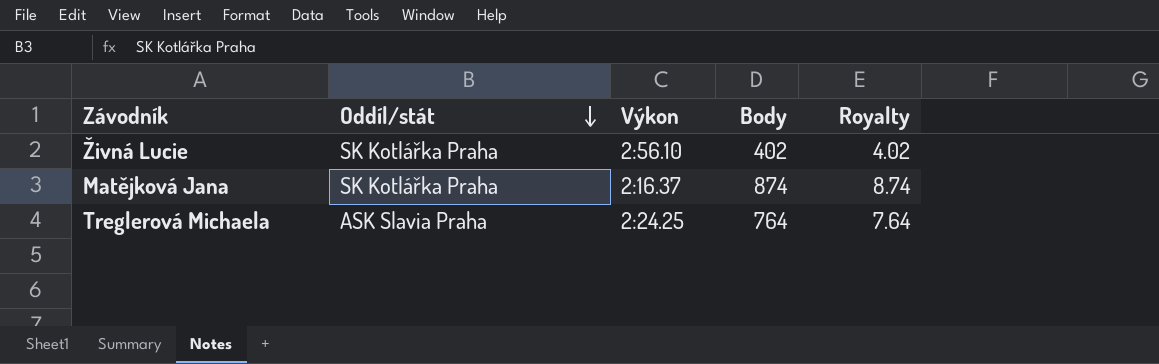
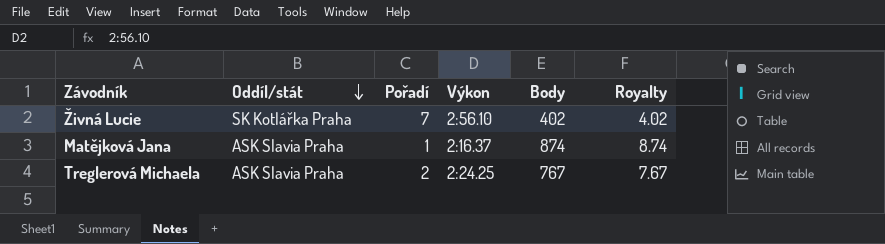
column Pořadí | position: none -> 3
Matějková Jana | Oddíl/stát: SK Kotlářka Praha -> ASK Slavia Praha
Treglerová Michaela | Body: 764 -> 767
Treglerová Michaela | Royalty: 7.64 -> 7.67

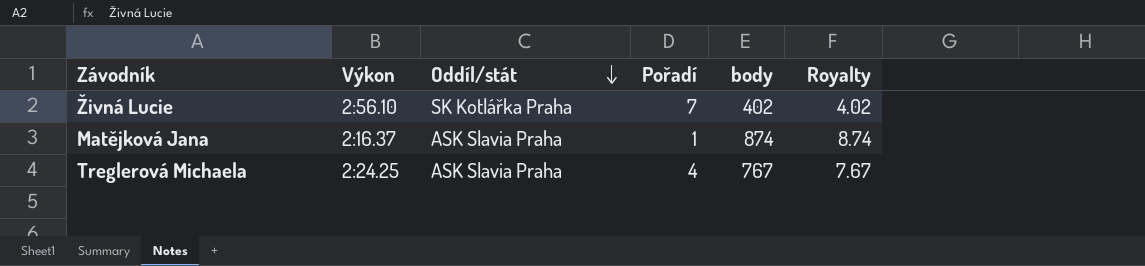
column Výkon | position: 4 -> 2
column name: Body -> body
Treglerová Michaela | Pořadí: 2 -> 4

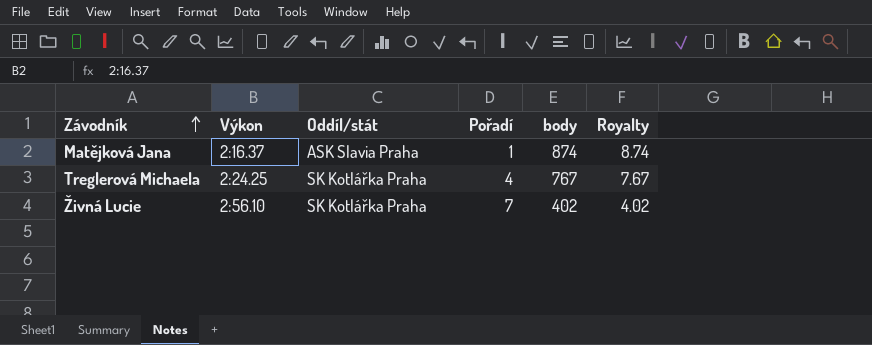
row order: Oddíl/stát descending -> Závodník ascending
Treglerová Michaela | Oddíl/stát: ASK Slavia Praha -> SK Kotlářka Praha

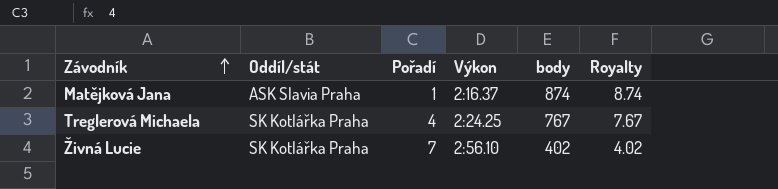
column Výkon | position: 2 -> 4

